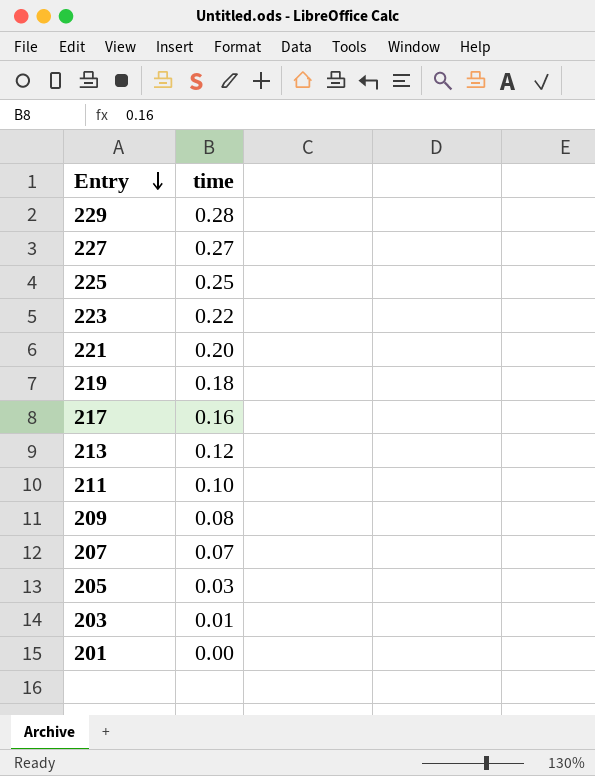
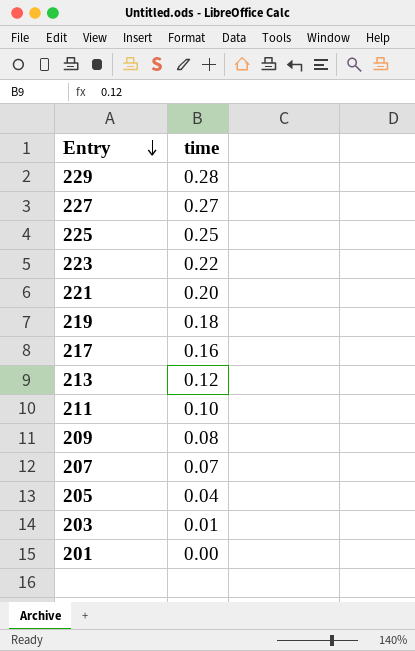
205 | time: 0.03 -> 0.04

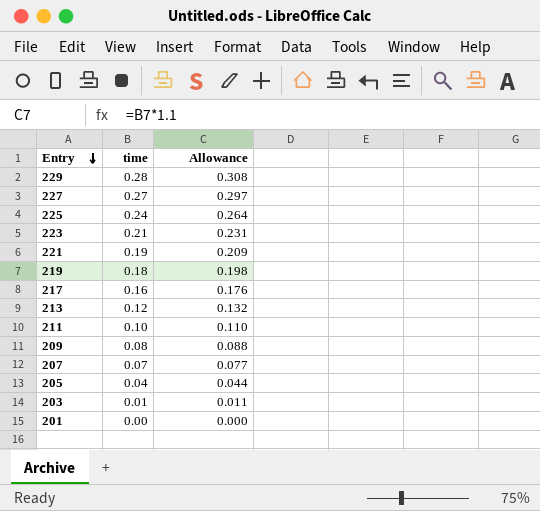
column Allowance | formula: none -> [time] * 1.1
225 | time: 0.25 -> 0.24
223 | time: 0.22 -> 0.21
221 | time: 0.20 -> 0.19

